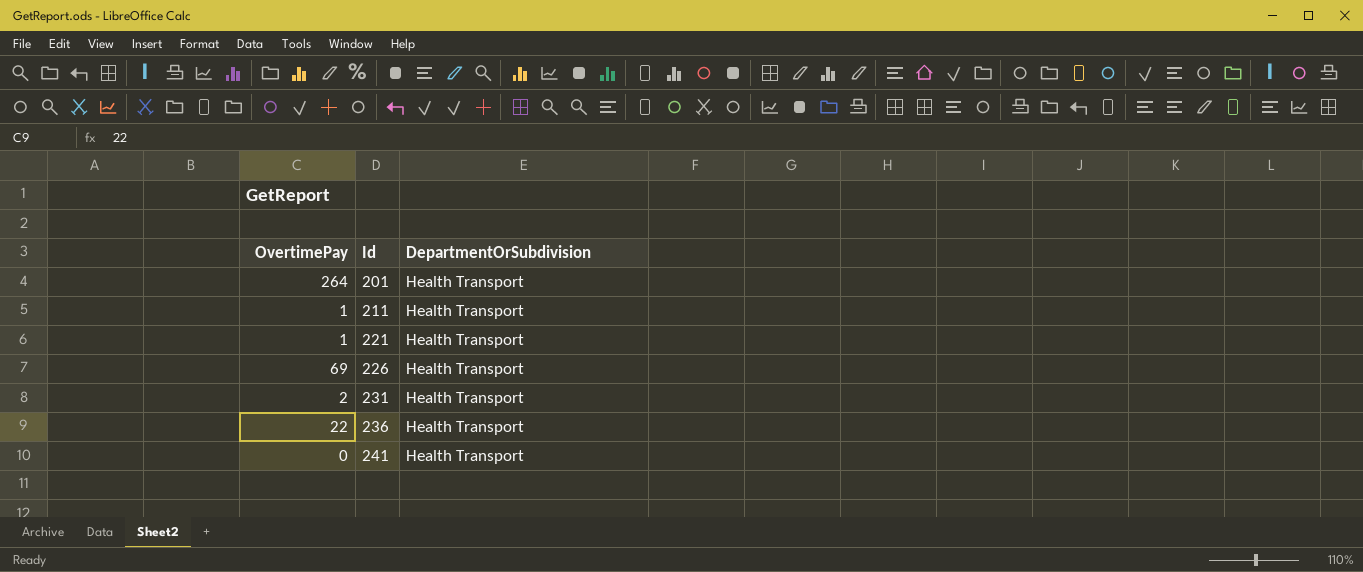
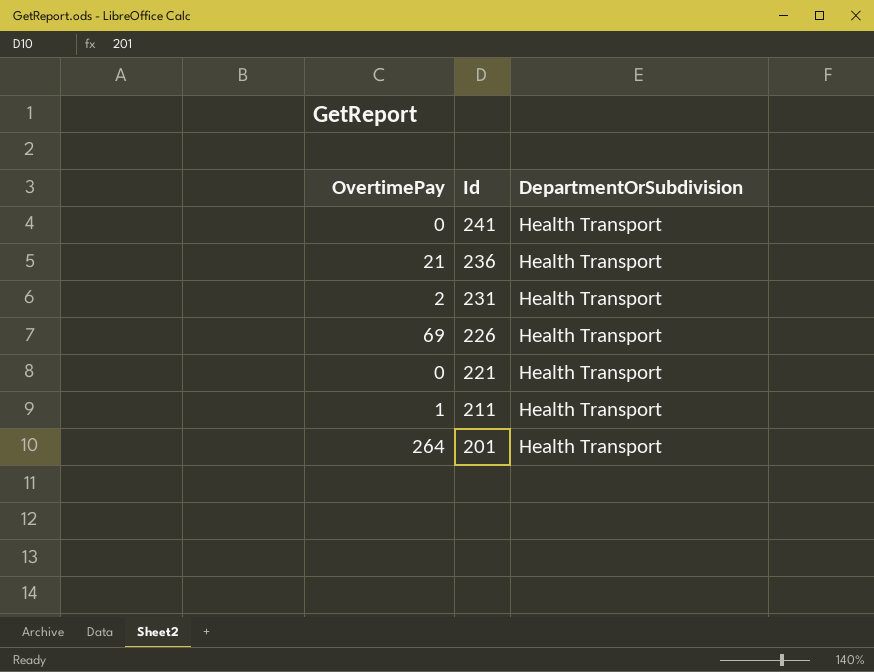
row order: Id ascending -> Id descending
236 | OvertimePay: 22 -> 21
221 | OvertimePay: 1 -> 0

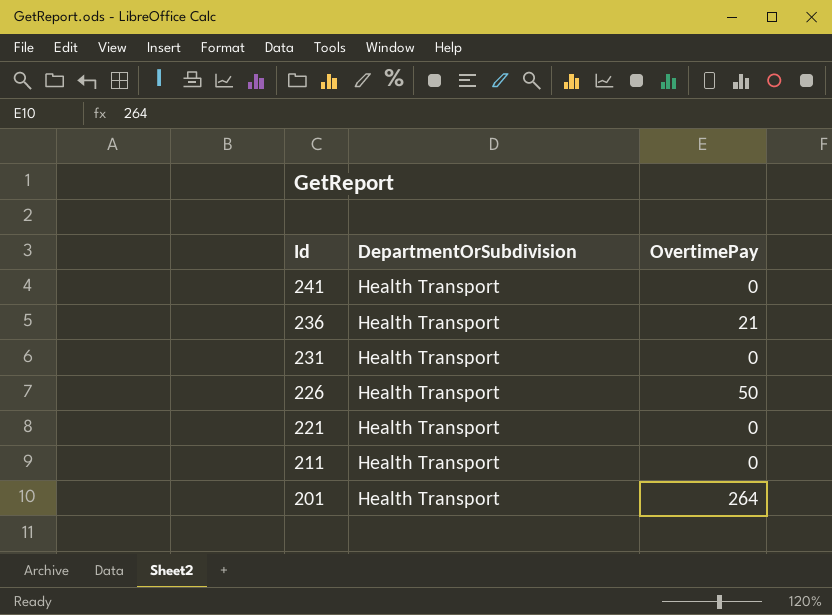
column OvertimePay | position: 1 -> 3
231 | OvertimePay: 2 -> 0
226 | OvertimePay: 69 -> 50
211 | OvertimePay: 1 -> 0

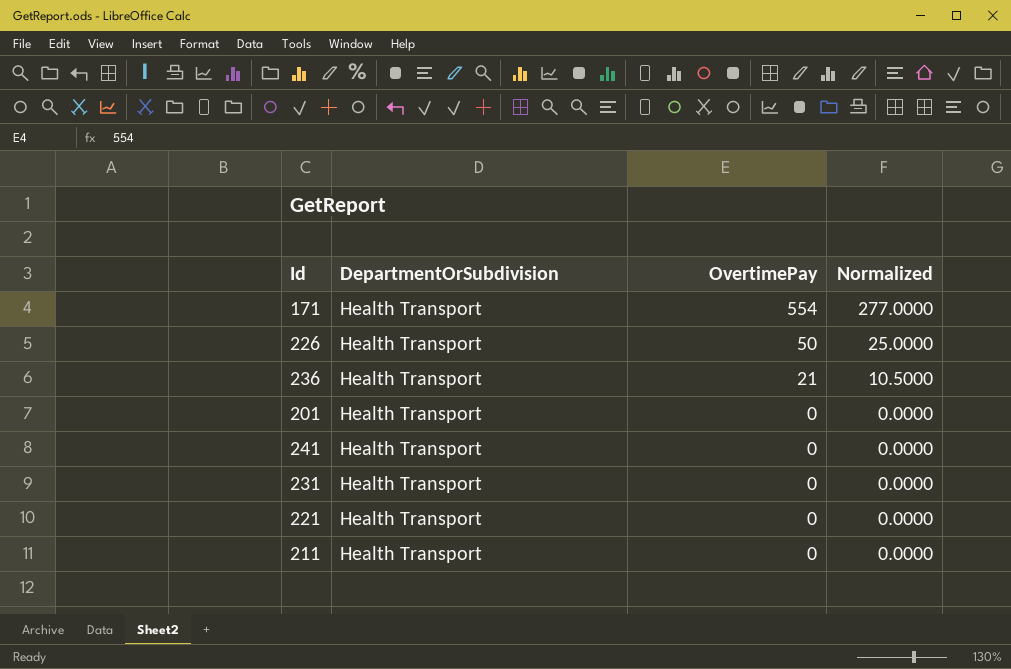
row order: Id descending -> OvertimePay descending
column Normalized | formula: none -> [OvertimePay] * 0.5
row 171: none -> Health Transport | 554 | 277.0000
201 | OvertimePay: 264 -> 0

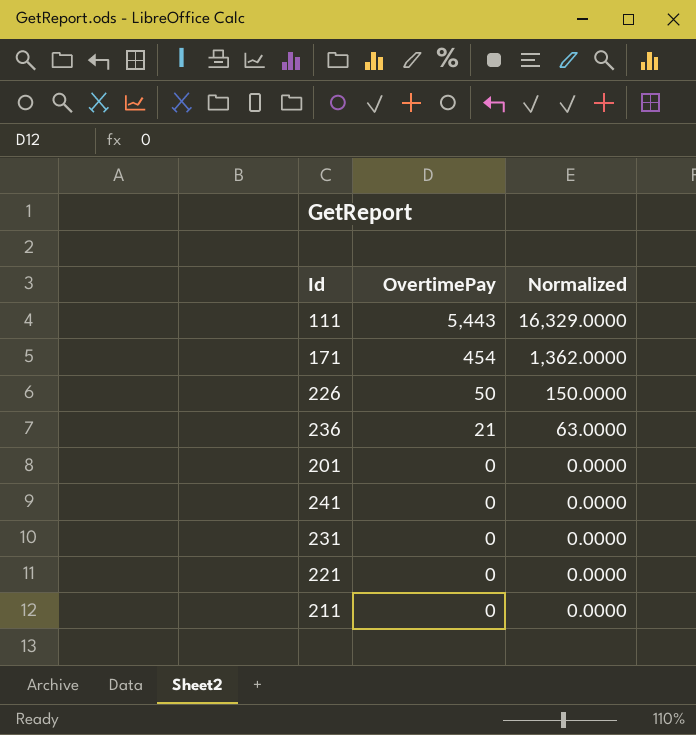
column DepartmentOrSubdivision | position: 2 -> none
column Normalized | formula: [OvertimePay] * 0.5 -> [OvertimePay] * 3
row 111: none -> 5,443 | 16,329.0000
171 | OvertimePay: 554 -> 454

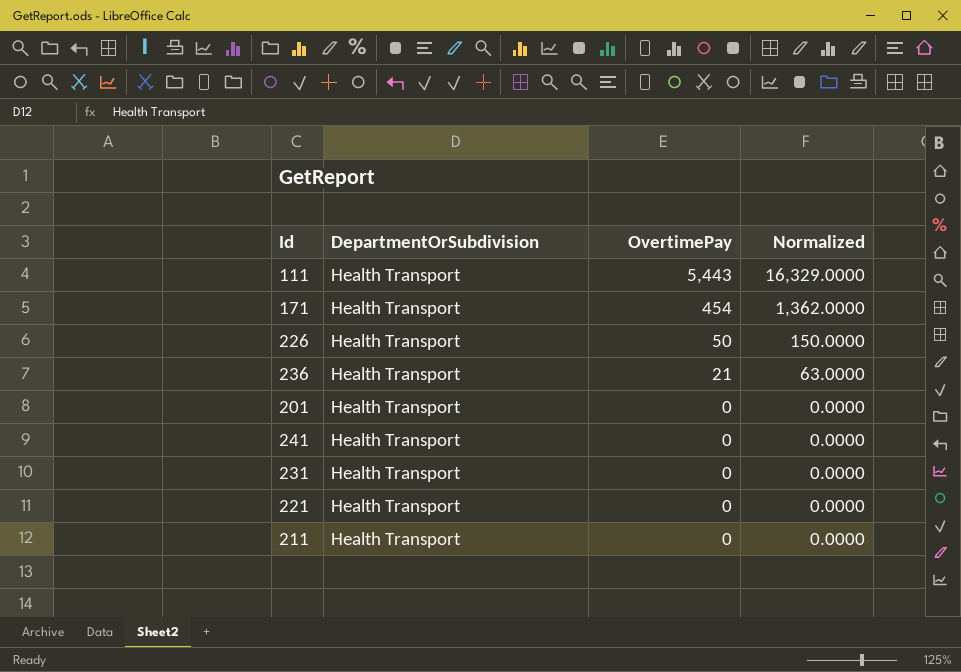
column DepartmentOrSubdivision | position: none -> 2

